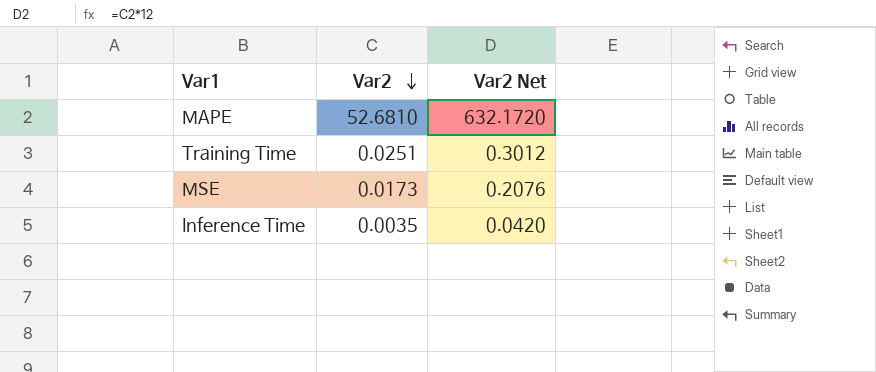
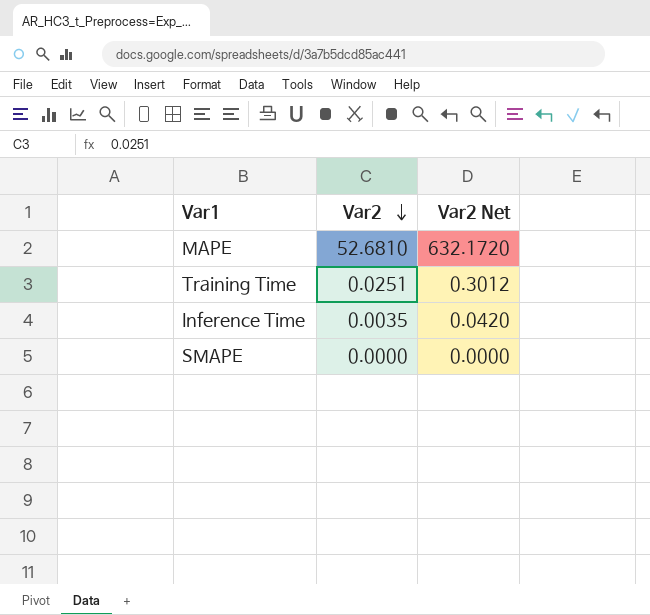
row MSE: 0.0173 | 0.2076 -> none
row SMAPE: none -> 0.0000 | 0.0000

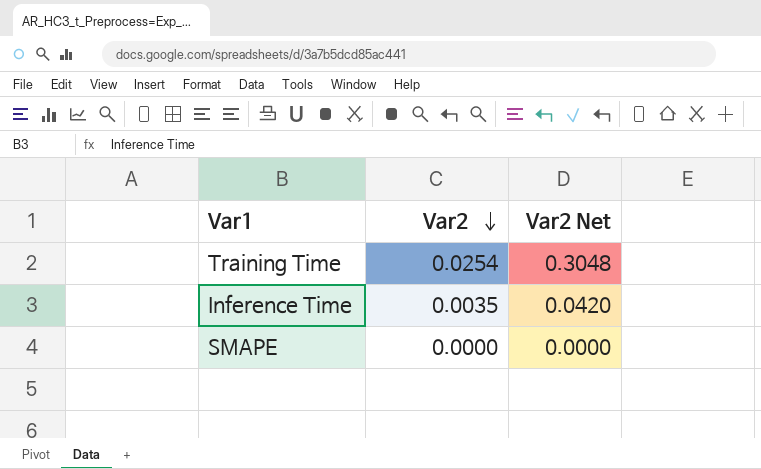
row MAPE: 52.6810 | 632.1720 -> none
Training Time | Var2: 0.0251 -> 0.0254
Training Time | Var2 Net: 0.3012 -> 0.3048

